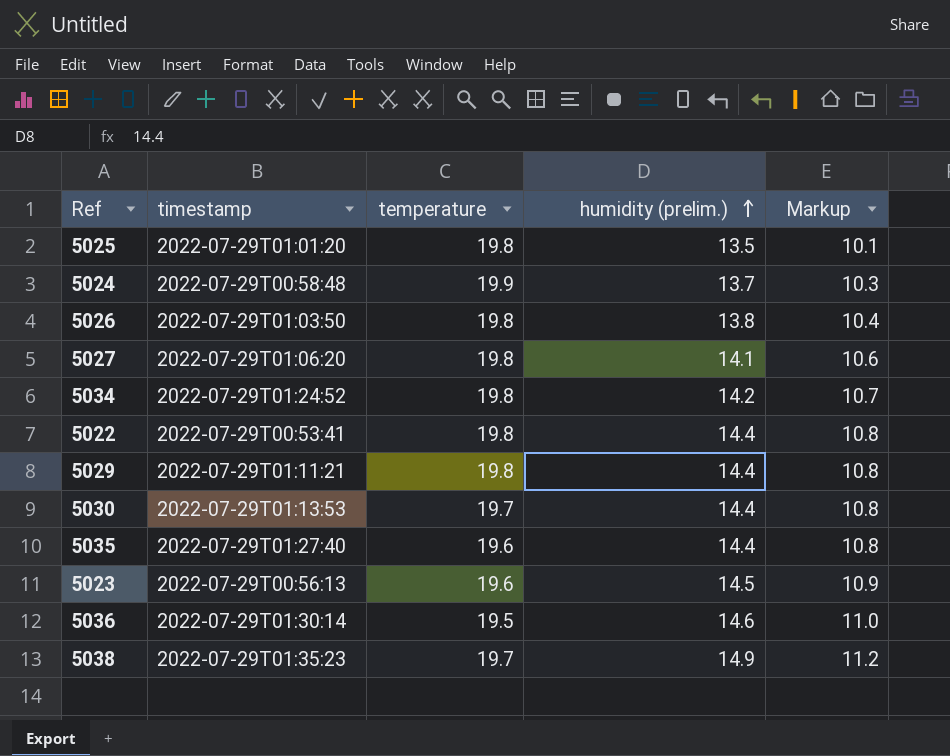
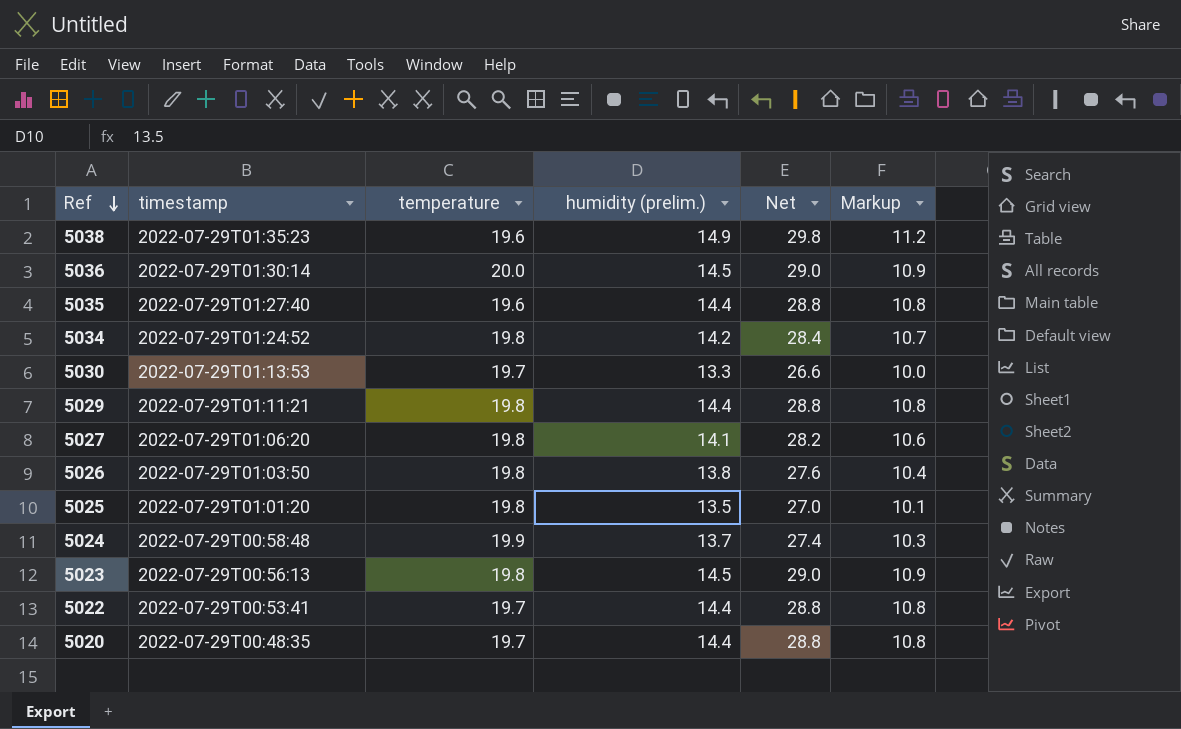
row order: humidity (prelim.) ascending -> Ref descending
column Net | formula: none -> [humidity (prelim.)] * 2
5038 | temperature: 19.7 -> 19.6
5036 | temperature: 19.5 -> 20.0
5036 | humidity (prelim.): 14.6 -> 14.5
5036 | Markup: 11.0 -> 10.9
5030 | humidity (prelim.): 14.4 -> 13.3
5030 | Markup: 10.8 -> 10.0
5023 | temperature: 19.6 -> 19.8
5022 | temperature: 19.8 -> 19.7
row 5020: none -> 2022-07-29T00:48:35 | 19.7 | 14.4 | 28.8 | 10.8

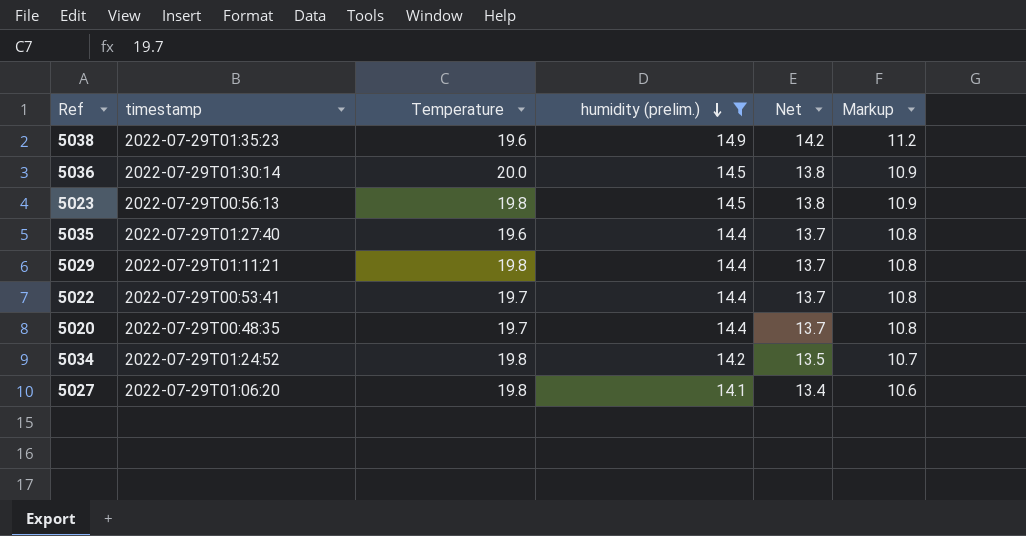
filter: none -> humidity (prelim.) >= 14.1
row order: Ref descending -> humidity (prelim.) descending
column name: temperature -> Temperature
column Net | formula: [humidity (prelim.)] * 2 -> [humidity (prelim.)] * 0.95

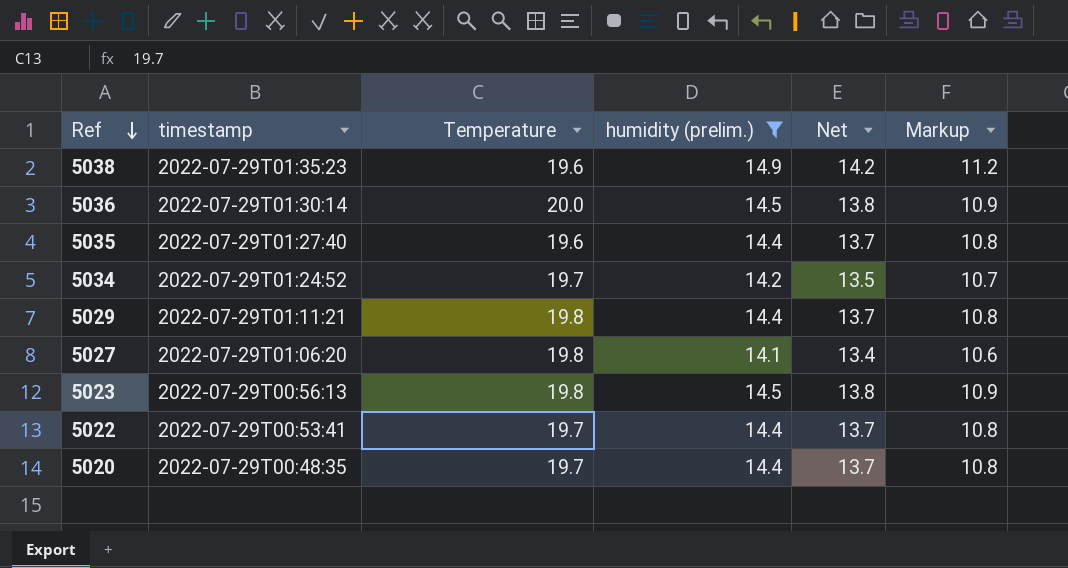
row order: humidity (prelim.) descending -> Ref descending
5034 | Temperature: 19.8 -> 19.7

